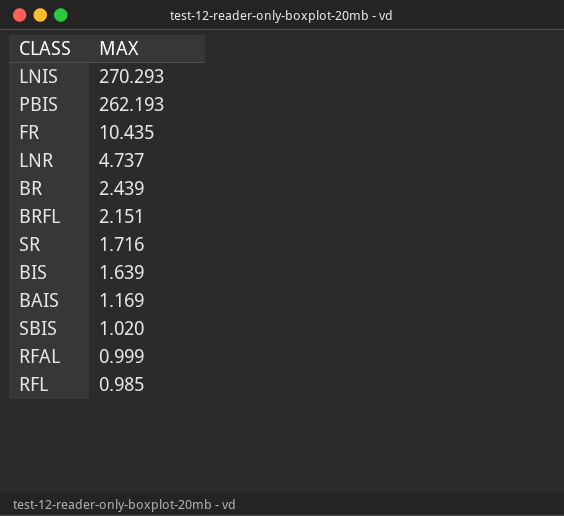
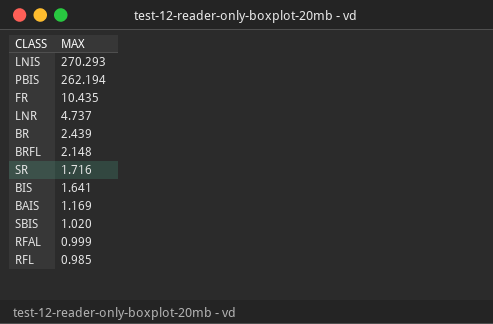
PBIS | MAX: 262.193 -> 262.194
BRFL | MAX: 2.151 -> 2.148
BIS | MAX: 1.639 -> 1.641

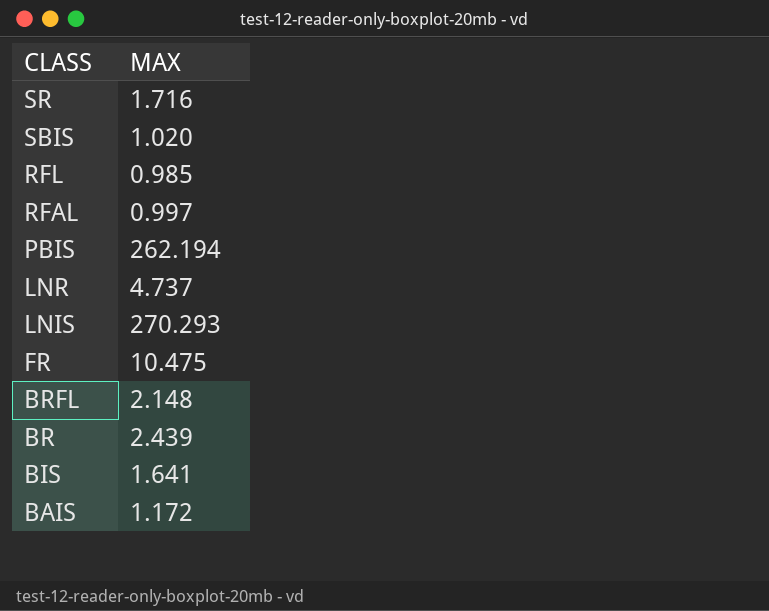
row order: MAX descending -> CLASS descending
RFAL | MAX: 0.999 -> 0.997
FR | MAX: 10.435 -> 10.475
BAIS | MAX: 1.169 -> 1.172

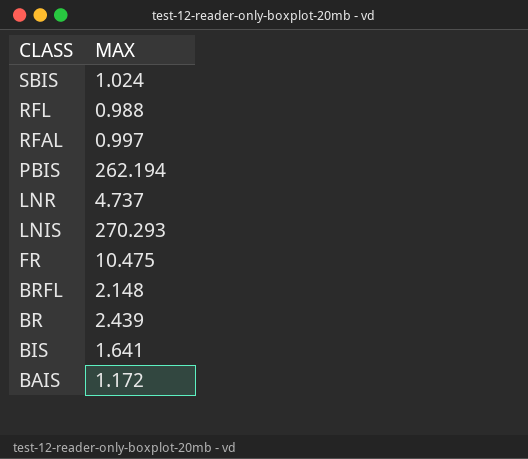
row SR: 1.716 -> none
SBIS | MAX: 1.020 -> 1.024
RFL | MAX: 0.985 -> 0.988

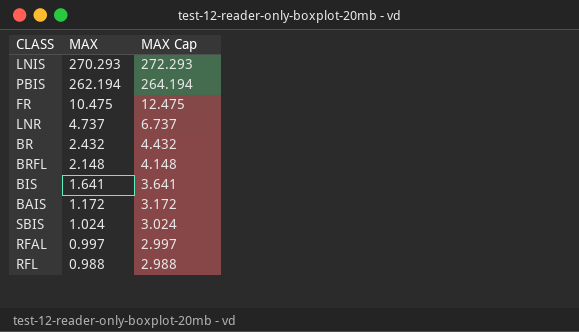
row order: CLASS descending -> MAX descending
column MAX Cap | formula: none -> [MAX] + 2
BR | MAX: 2.439 -> 2.432

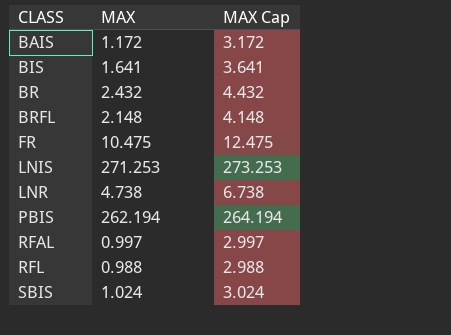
row order: MAX descending -> CLASS ascending
LNIS | MAX: 270.293 -> 271.253
LNIS | MAX Cap: 272.293 -> 273.253
LNR | MAX: 4.737 -> 4.738
LNR | MAX Cap: 6.737 -> 6.738

